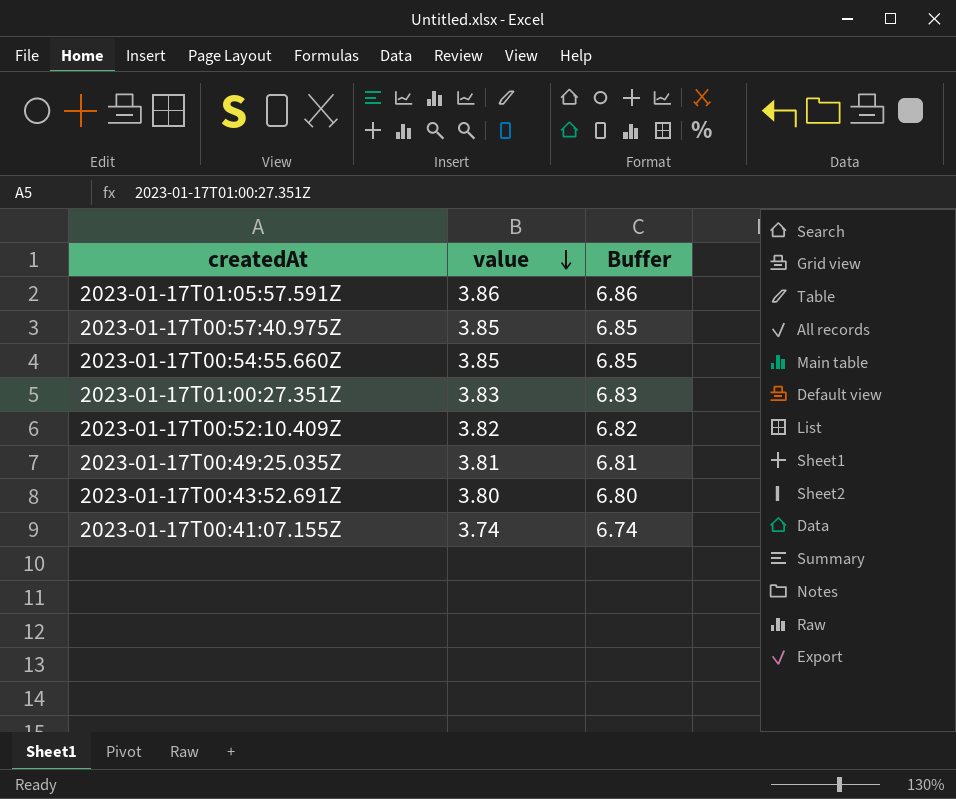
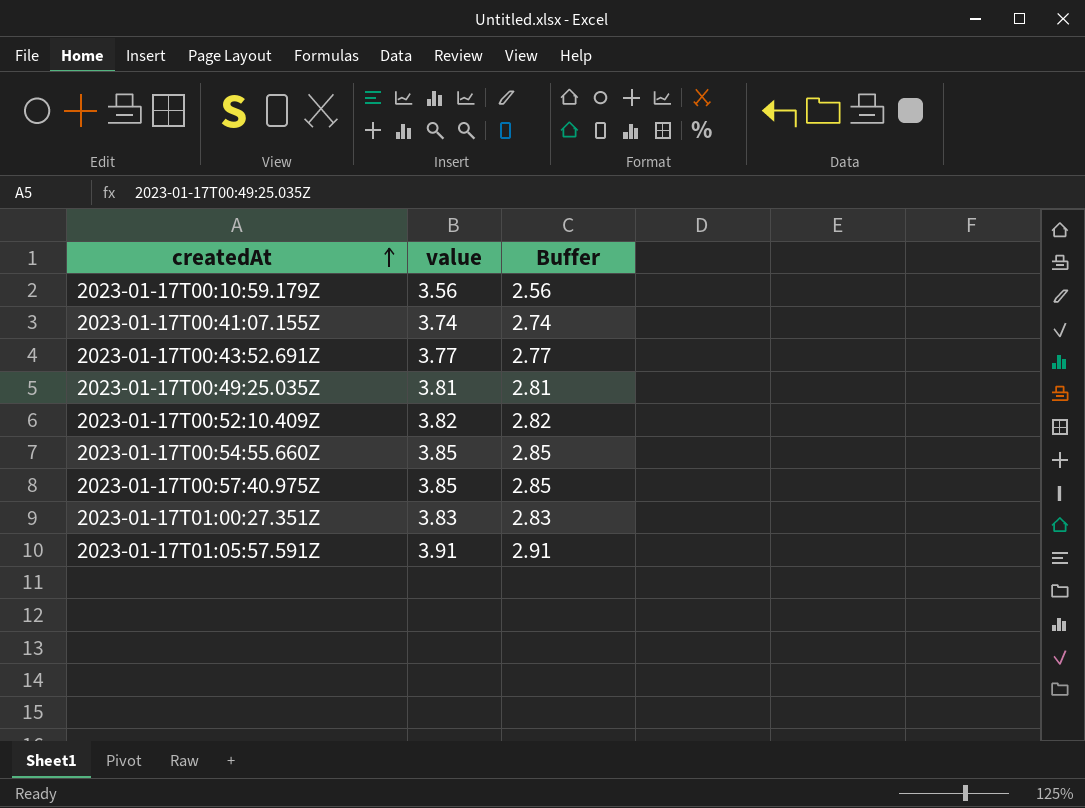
row order: value descending -> createdAt ascending
column Buffer | formula: [value] + 3 -> [value] - 1
row 2023-01-17T00:10:59.179Z: none -> 3.56 | 2.56
2023-01-17T00:43:52.691Z | value: 3.80 -> 3.77
2023-01-17T01:05:57.591Z | value: 3.86 -> 3.91

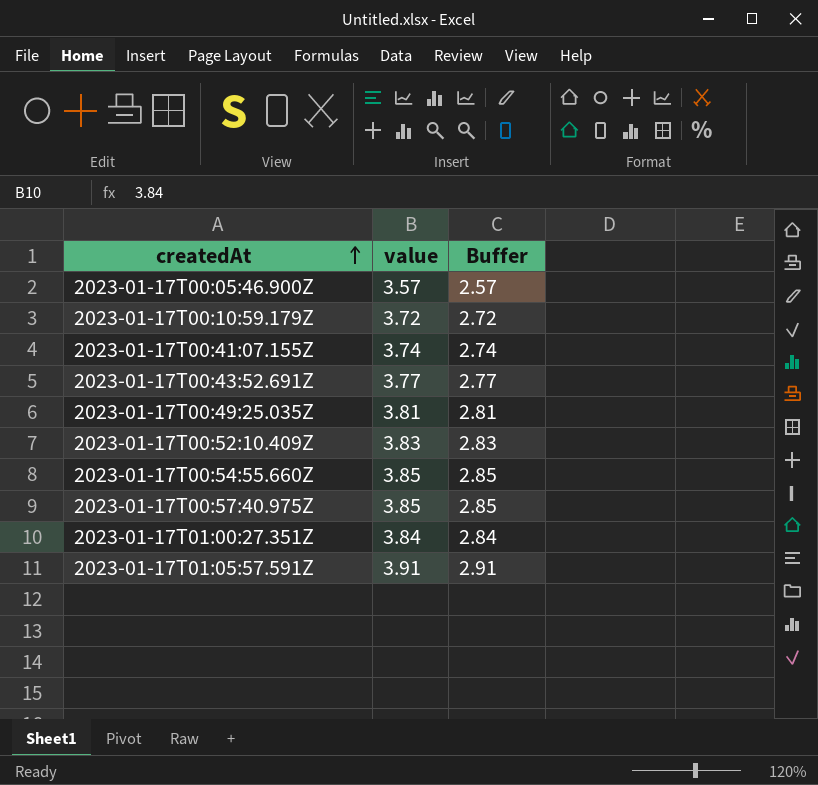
row 2023-01-17T00:05:46.900Z: none -> 3.57 | 2.57
2023-01-17T00:10:59.179Z | value: 3.56 -> 3.72
2023-01-17T00:10:59.179Z | Buffer: 2.56 -> 2.72
2023-01-17T00:52:10.409Z | value: 3.82 -> 3.83
2023-01-17T00:52:10.409Z | Buffer: 2.82 -> 2.83
2023-01-17T01:00:27.351Z | value: 3.83 -> 3.84
2023-01-17T01:00:27.351Z | Buffer: 2.83 -> 2.84

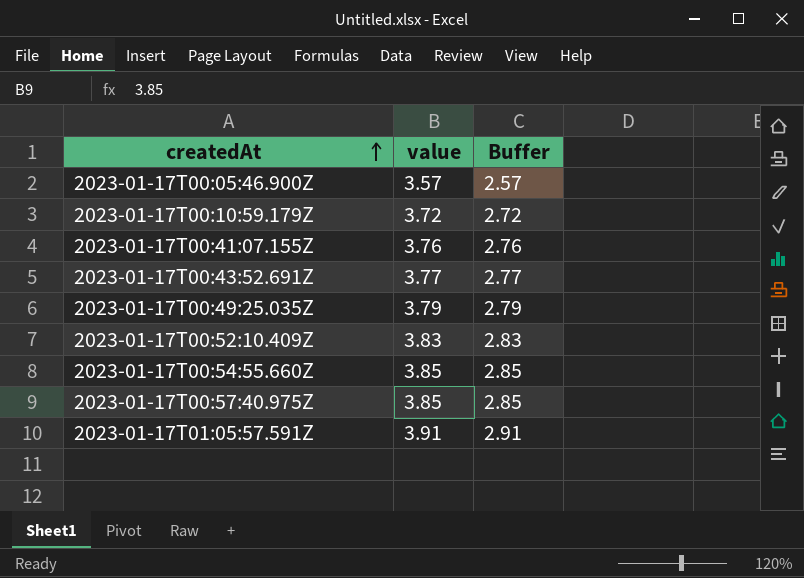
row 2023-01-17T01:00:27.351Z: 3.84 | 2.84 -> none
2023-01-17T00:41:07.155Z | value: 3.74 -> 3.76
2023-01-17T00:41:07.155Z | Buffer: 2.74 -> 2.76
2023-01-17T00:49:25.035Z | value: 3.81 -> 3.79
2023-01-17T00:49:25.035Z | Buffer: 2.81 -> 2.79

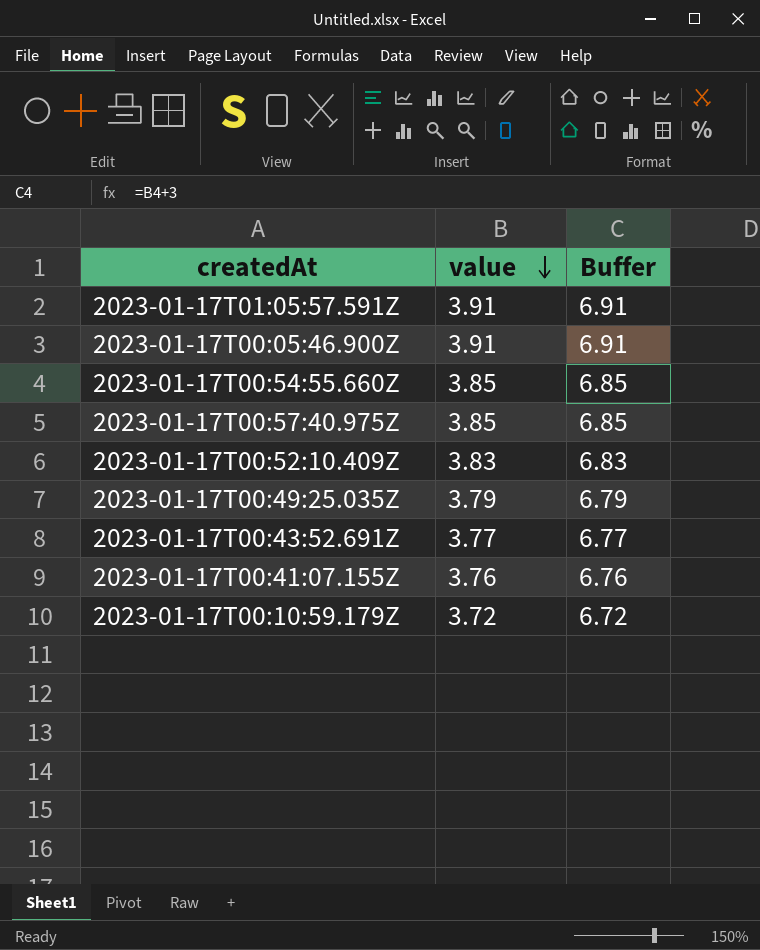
row order: createdAt ascending -> value descending
column Buffer | formula: [value] - 1 -> [value] + 3
2023-01-17T00:05:46.900Z | value: 3.57 -> 3.91

